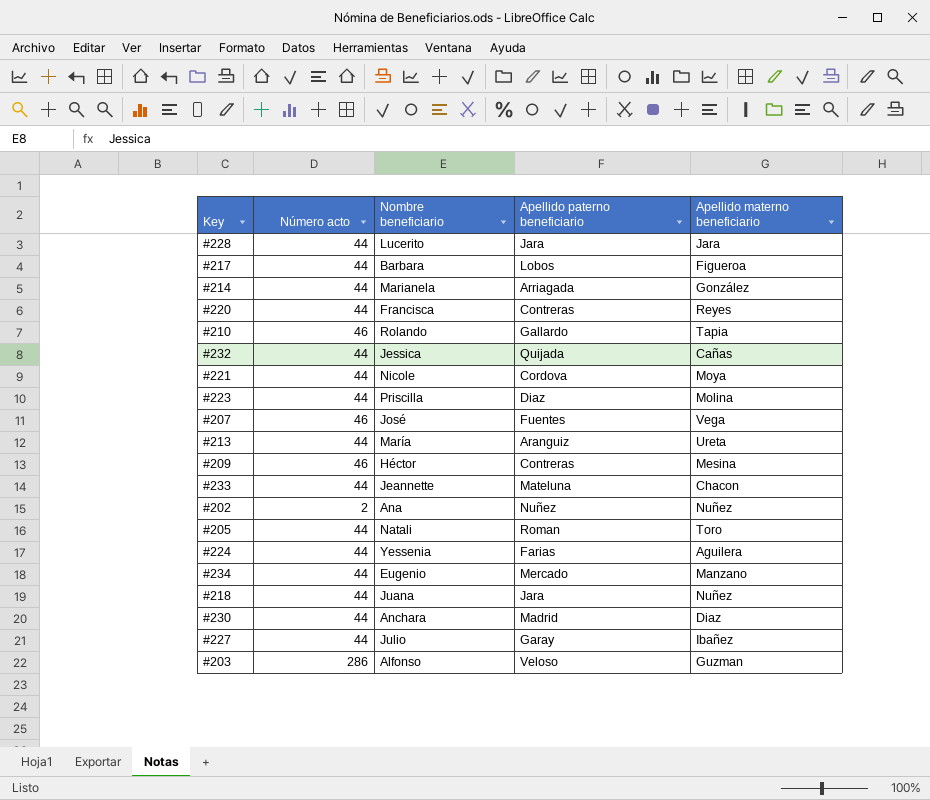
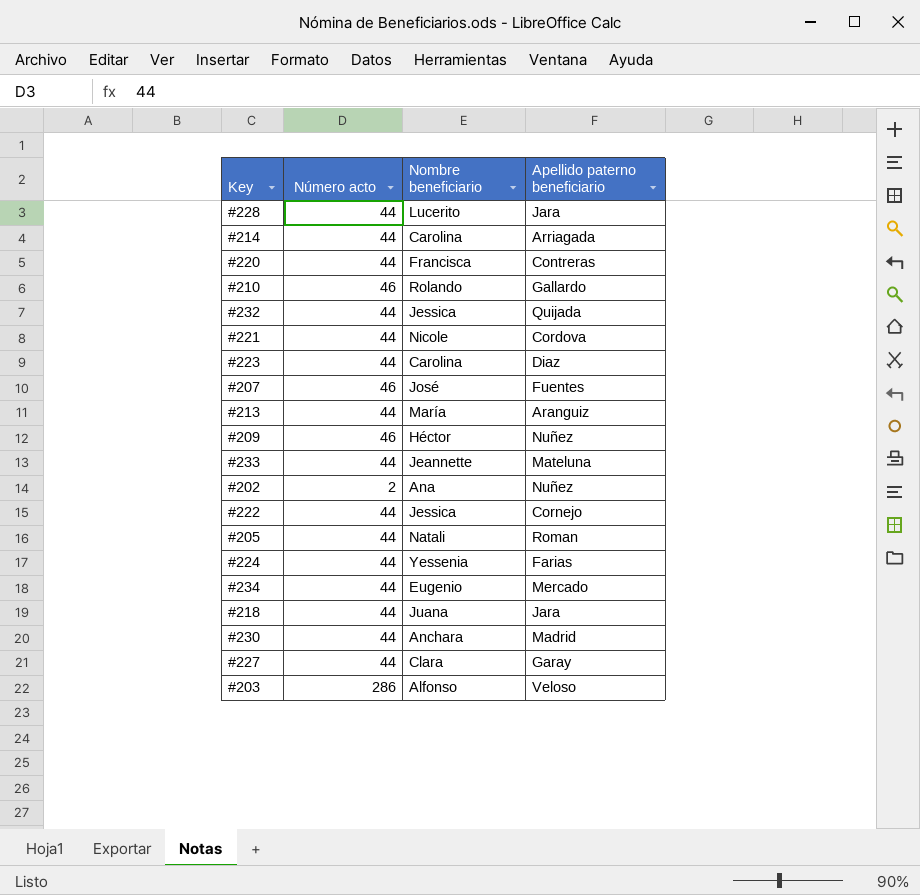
column Apellido materno beneficiario | position: 5 -> none
row #217: 44 | Barbara | Lobos | Figueroa -> none
#214 | Nombre beneficiario: Marianela -> Carolina
#223 | Nombre beneficiario: Priscilla -> Carolina
#209 | Apellido paterno beneficiario: Contreras -> Nuñez
row #222: none -> 44 | Jessica | Cornejo
#227 | Nombre beneficiario: Julio -> Clara

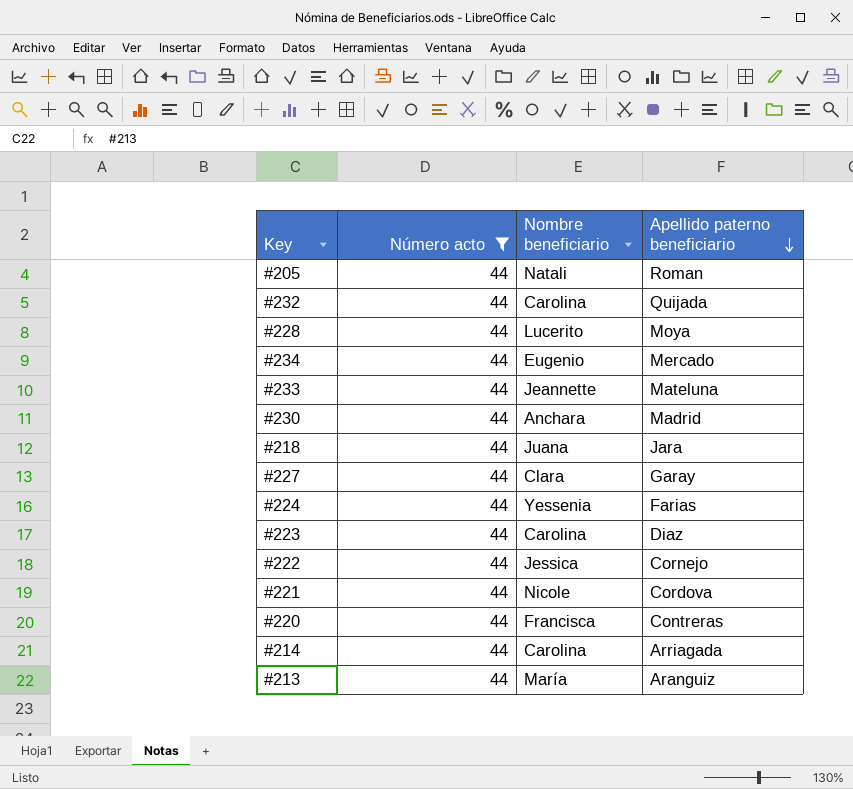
filter: none -> Número acto = 44
row order: none -> Apellido paterno beneficiario descending
#232 | Nombre beneficiario: Jessica -> Carolina
#228 | Apellido paterno beneficiario: Jara -> Moya

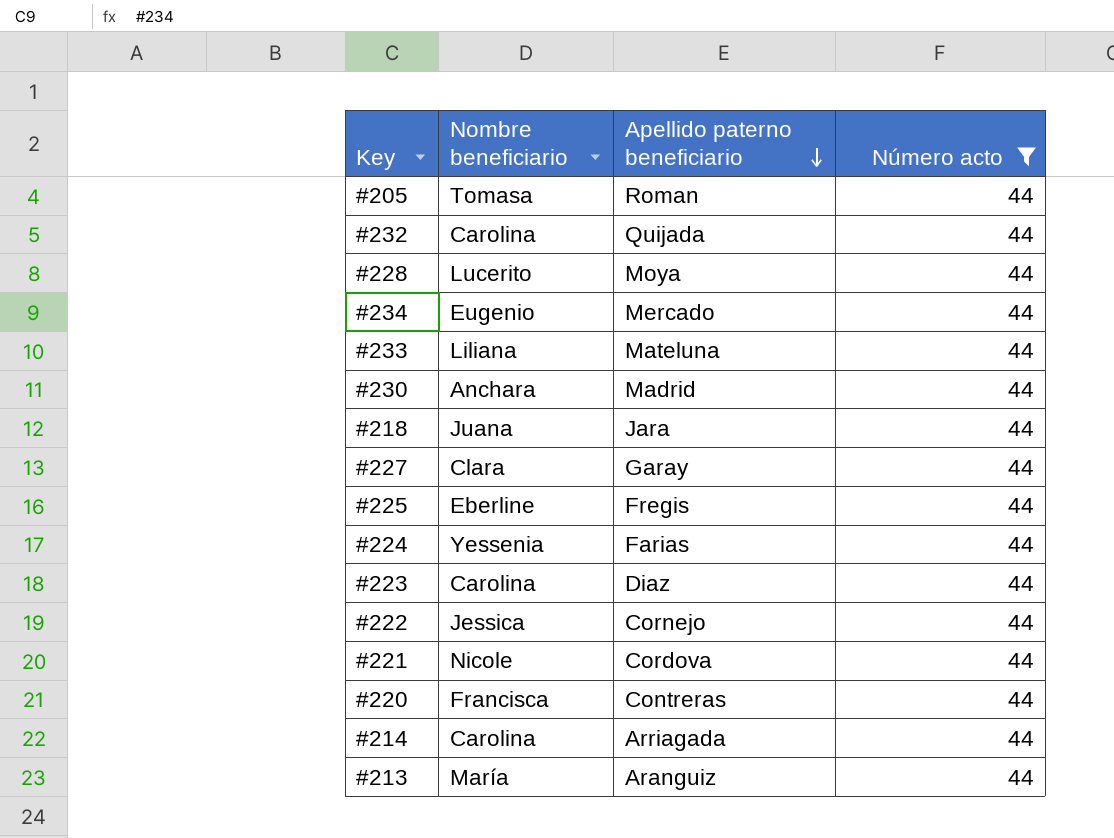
column Número acto | position: 2 -> 4
#205 | Nombre beneficiario: Natali -> Tomasa
#233 | Nombre beneficiario: Jeannette -> Liliana
row #225: none -> Eberline | Fregis | 44

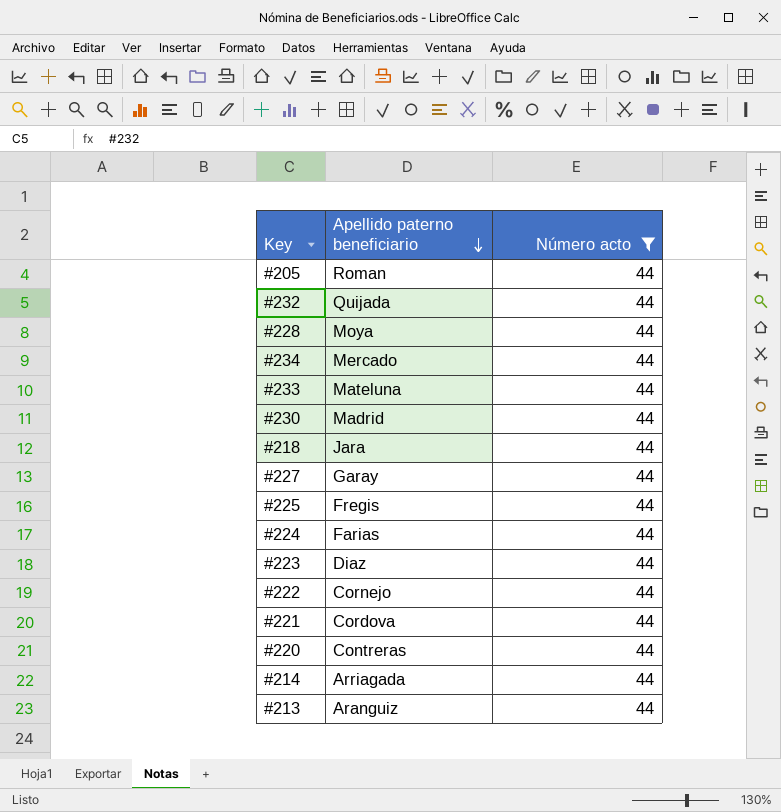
column Nombre beneficiario | position: 2 -> none

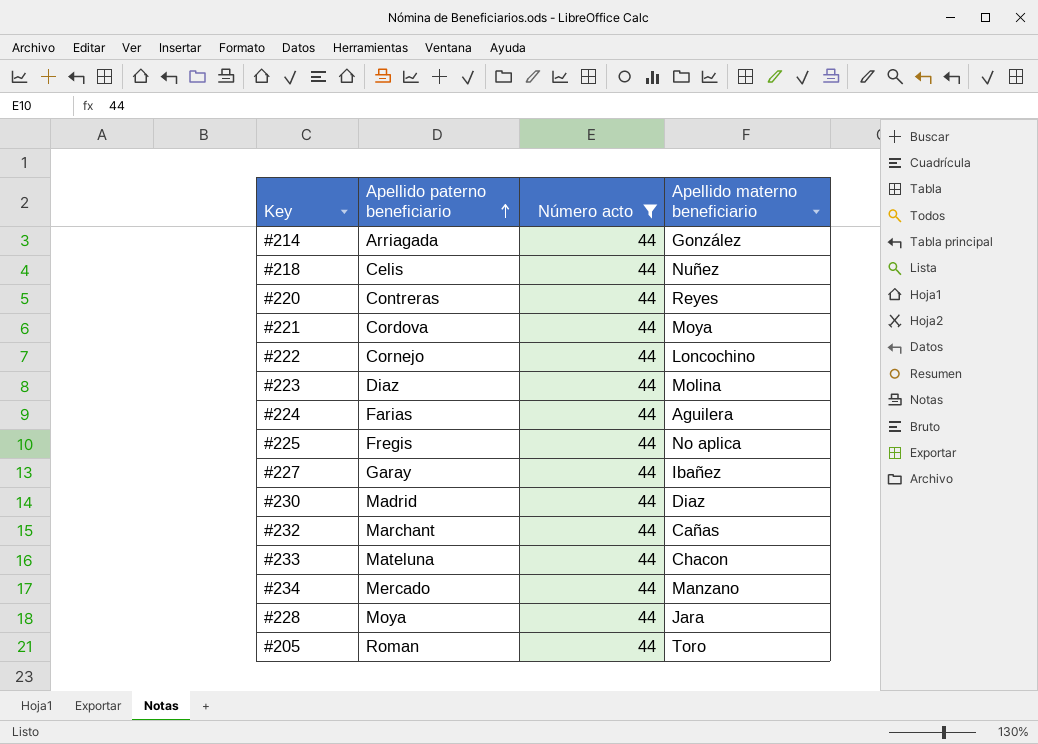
row order: Apellido paterno beneficiario descending -> Apellido paterno beneficiario ascending
column Apellido materno beneficiario | position: none -> 4
row #213: Aranguiz | 44 -> none
#218 | Apellido paterno beneficiario: Jara -> Celis
#232 | Apellido paterno beneficiario: Quijada -> Marchant

